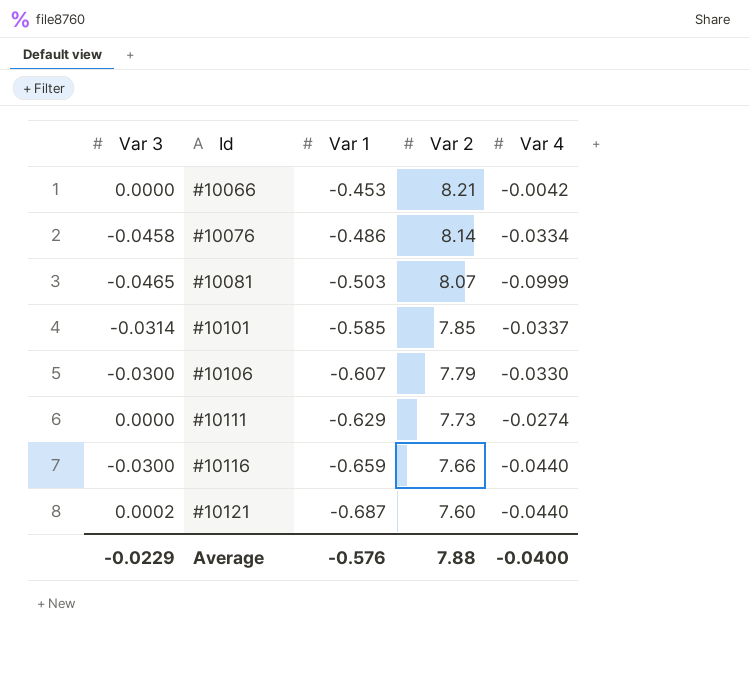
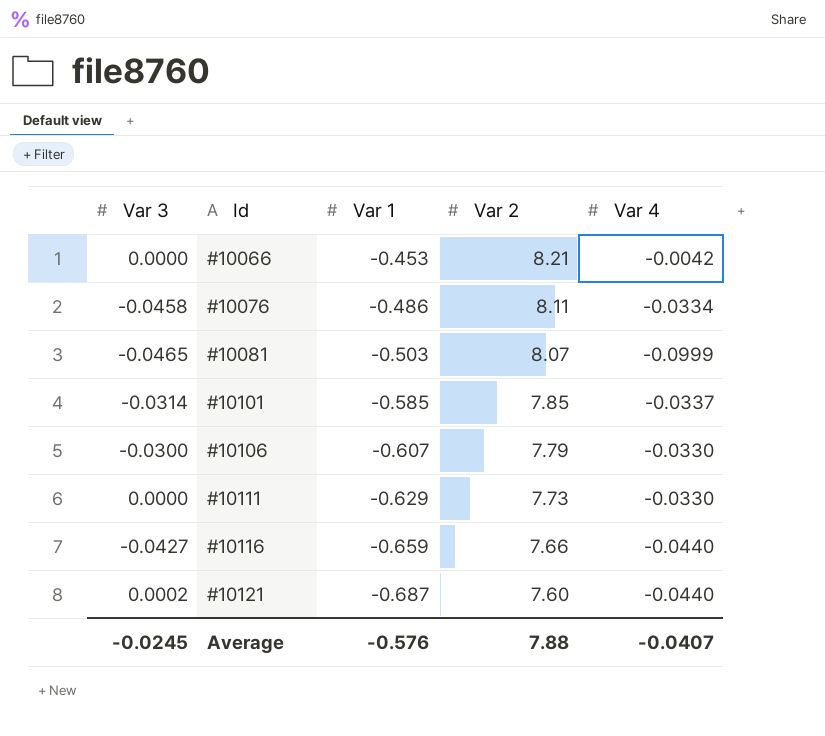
#10076 | Var 2: 8.14 -> 8.11
#10111 | Var 4: -0.0274 -> -0.0330
#10116 | Var 3: -0.0300 -> -0.0427
Average | Var 3: -0.0229 -> -0.0245
Average | Var 4: -0.0400 -> -0.0407

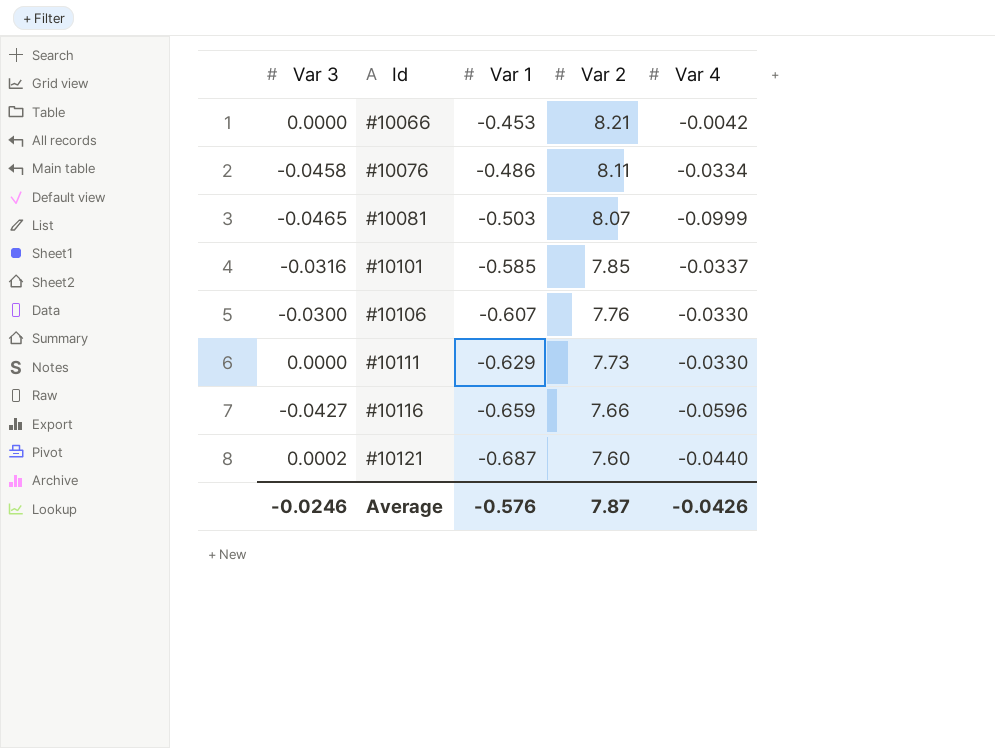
#10101 | Var 3: -0.0314 -> -0.0316
#10106 | Var 2: 7.79 -> 7.76
#10116 | Var 4: -0.0440 -> -0.0596
Average | Var 3: -0.0245 -> -0.0246
Average | Var 2: 7.88 -> 7.87
Average | Var 4: -0.0407 -> -0.0426

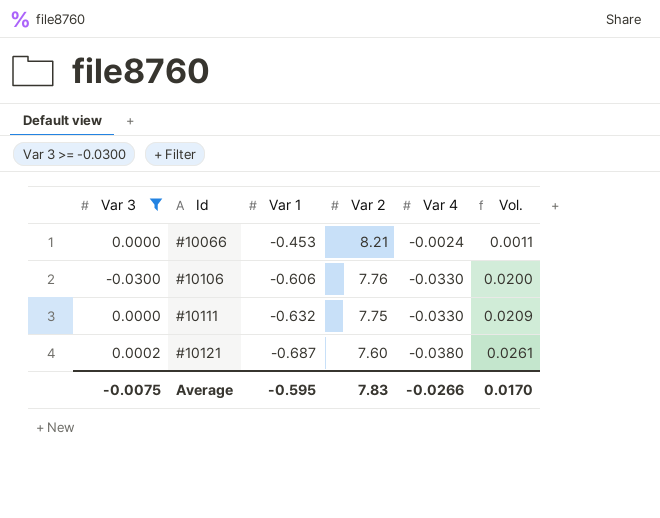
filter: none -> Var 3 >= -0.0300
column Vol. | formula: none -> [Var 1] * [Var 4]
#10066 | Var 4: -0.0042 -> -0.0024
#10106 | Var 1: -0.607 -> -0.606
#10111 | Var 1: -0.629 -> -0.632
#10111 | Var 2: 7.73 -> 7.75
#10121 | Var 4: -0.0440 -> -0.0380
Average | Var 3: -0.0246 -> -0.0075
Average | Var 1: -0.576 -> -0.595
Average | Var 2: 7.87 -> 7.83
Average | Var 4: -0.0426 -> -0.0266

